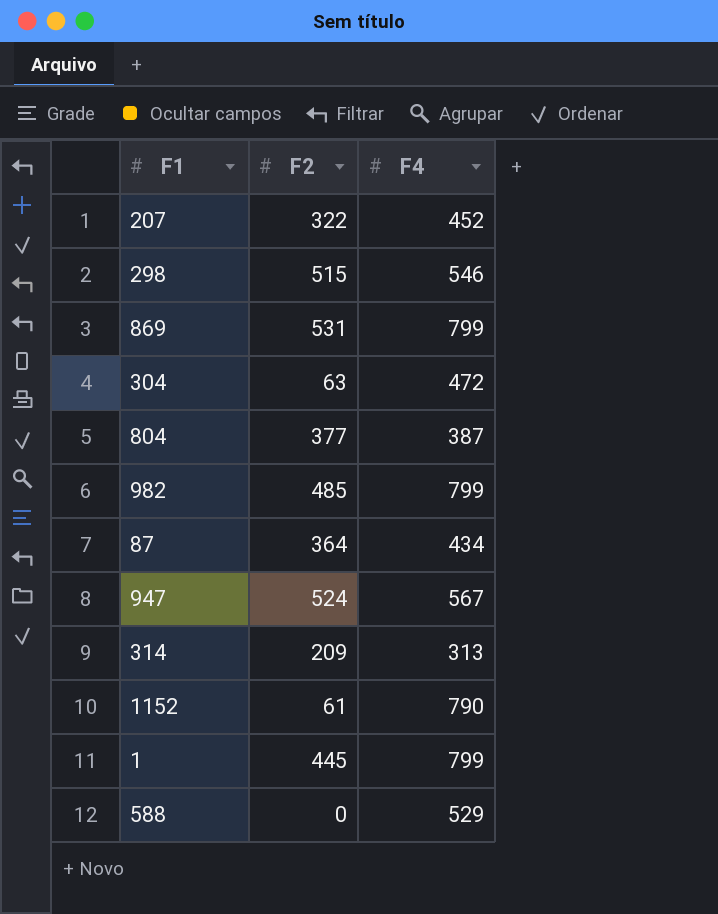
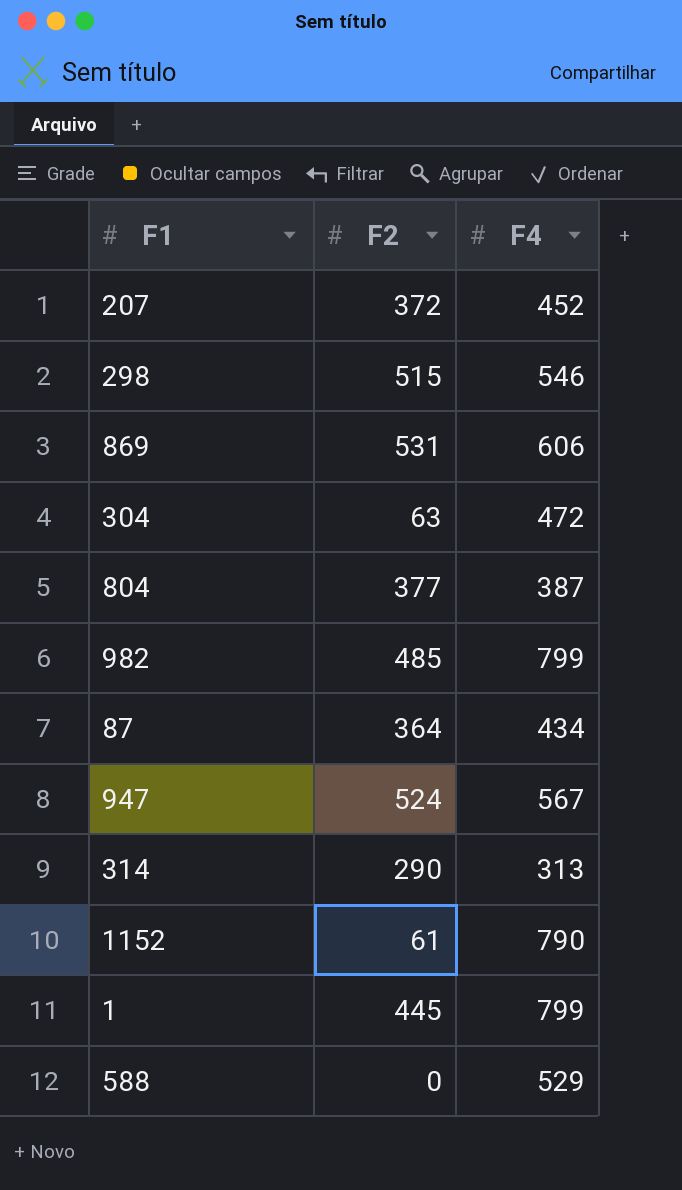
207 | F2: 322 -> 372
869 | F4: 799 -> 606
314 | F2: 209 -> 290

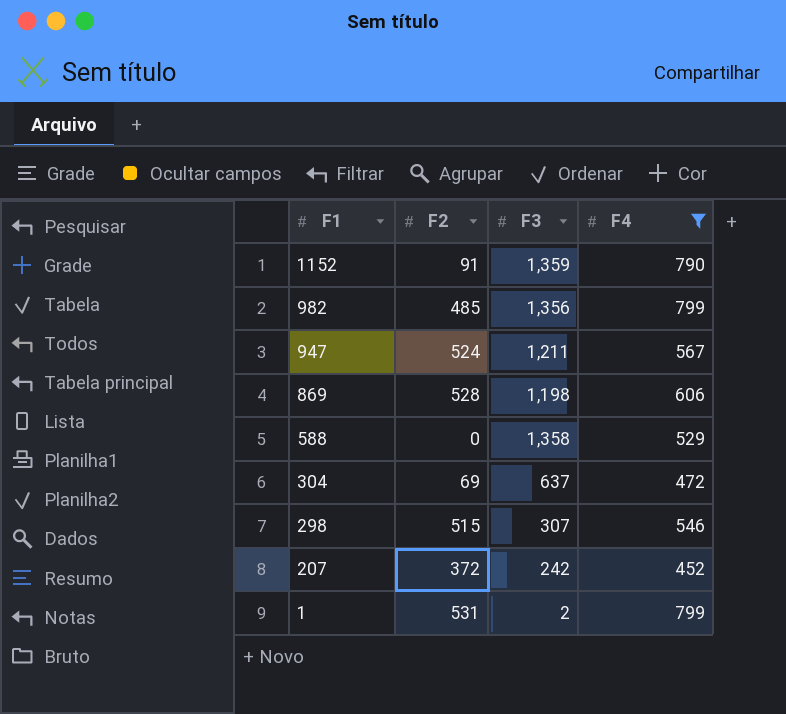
filter: none -> F4 >= 452
row order: none -> F1 descending
column F3 | position: none -> 3
1152 | F2: 61 -> 91
869 | F2: 531 -> 528
304 | F2: 63 -> 69
1 | F2: 445 -> 531

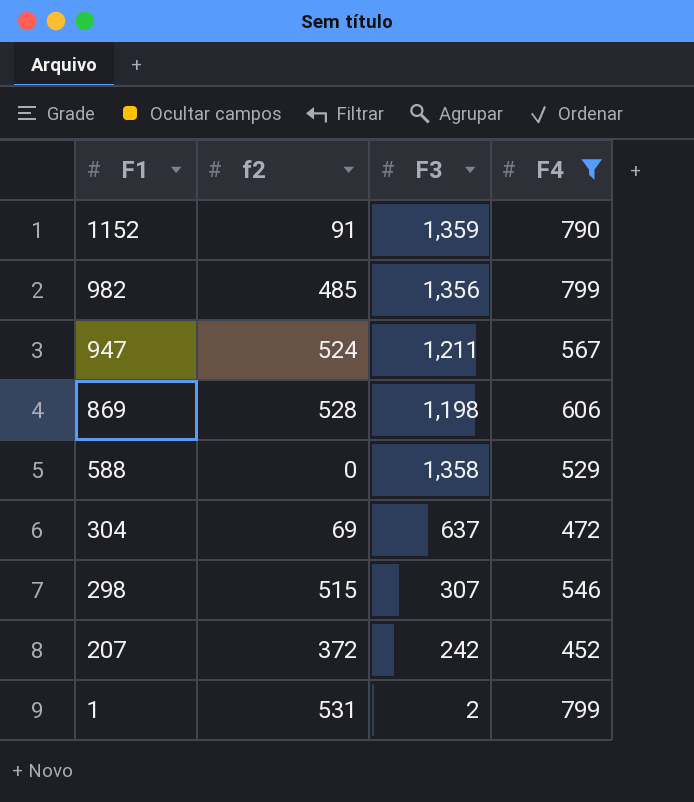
column name: F2 -> f2

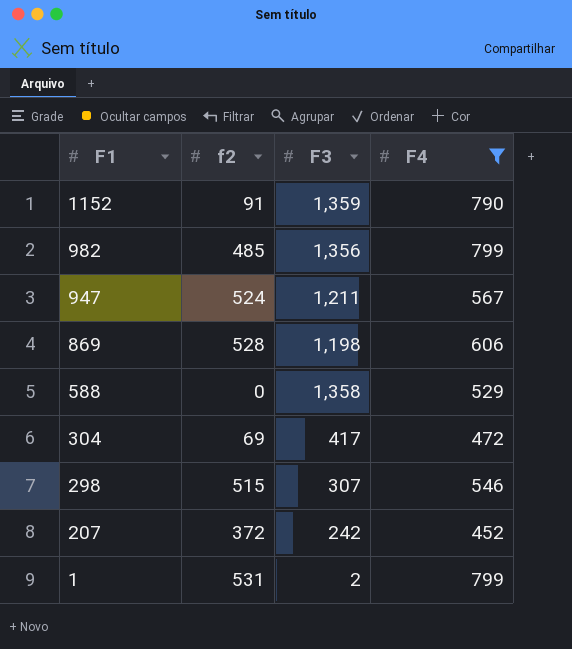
304 | F3: 637 -> 417

